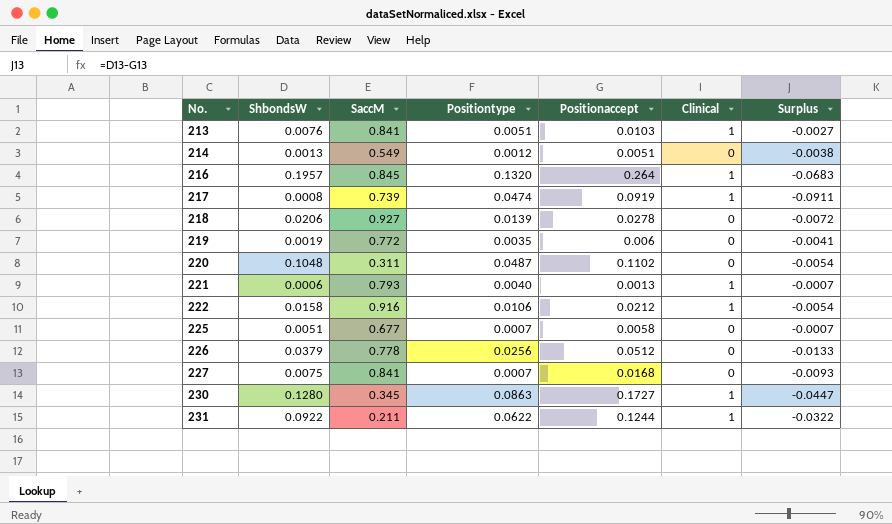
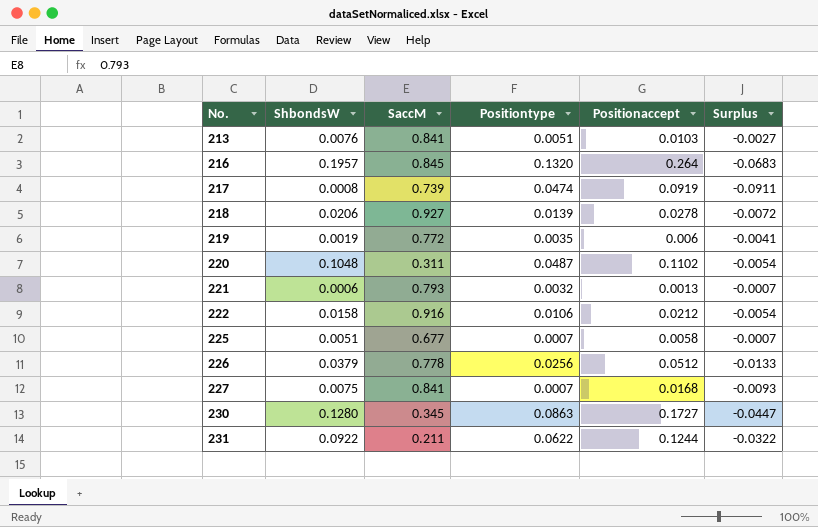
column Clinical | position: 6 -> none
row 214: 0.0013 | 0.549 | 0.0012 | 0.0051 | 0 | -0.0038 -> none
221 | Positiontype: 0.0040 -> 0.0032

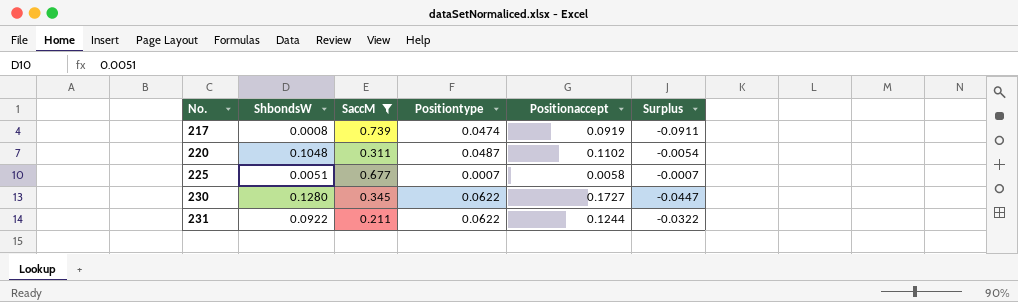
filter: none -> SaccM <= 0.739
230 | Positiontype: 0.0863 -> 0.0622

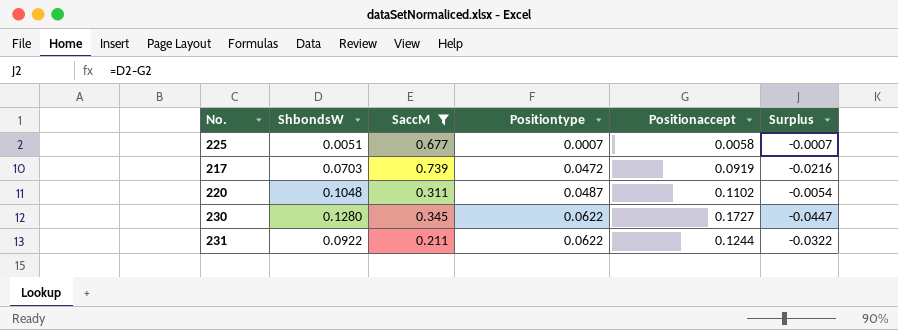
row order: No. ascending -> Positiontype ascending
217 | ShbondsW: 0.0008 -> 0.0703
217 | Positiontype: 0.0474 -> 0.0472
217 | Surplus: -0.0911 -> -0.0216

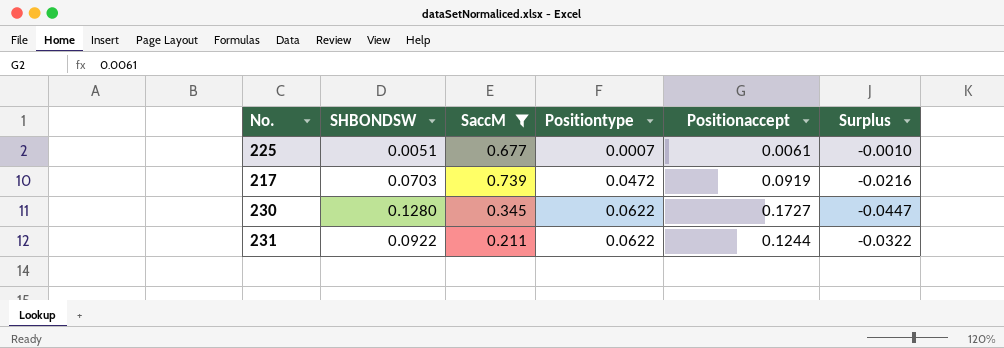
column name: ShbondsW -> SHBONDSW
row 220: 0.1048 | 0.311 | 0.0487 | 0.1102 | -0.0054 -> none
225 | Positionaccept: 0.0058 -> 0.0061
225 | Surplus: -0.0007 -> -0.0010

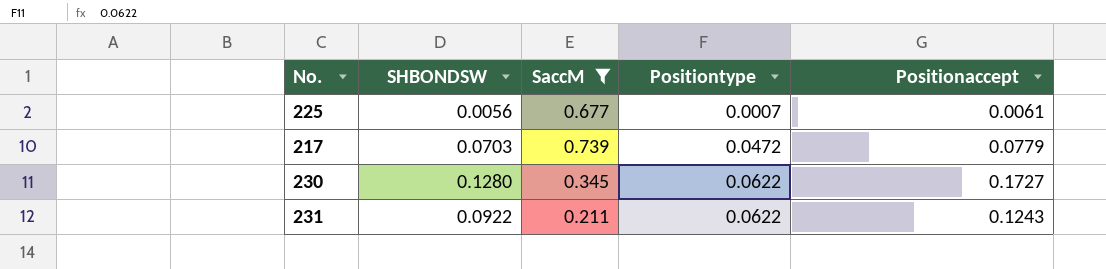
column Surplus | formula: [SHBONDSW] - [Positionaccept] -> none
225 | SHBONDSW: 0.0051 -> 0.0056
217 | Positionaccept: 0.0919 -> 0.0779
231 | Positionaccept: 0.1244 -> 0.1243

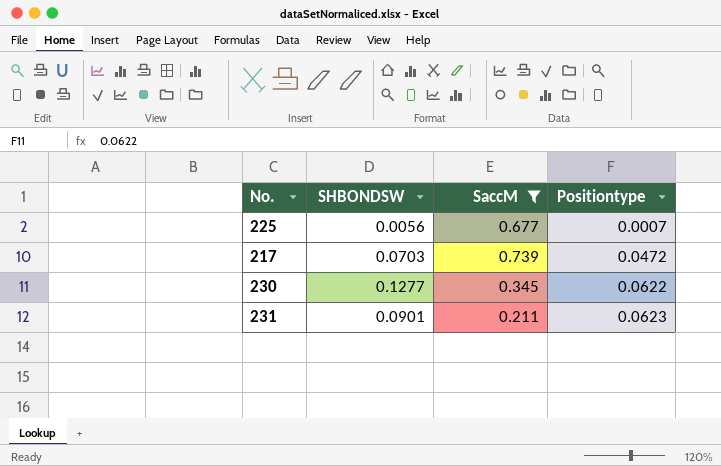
column Positionaccept | position: 5 -> none
230 | SHBONDSW: 0.1280 -> 0.1277
231 | SHBONDSW: 0.0922 -> 0.0901
231 | Positiontype: 0.0622 -> 0.0623

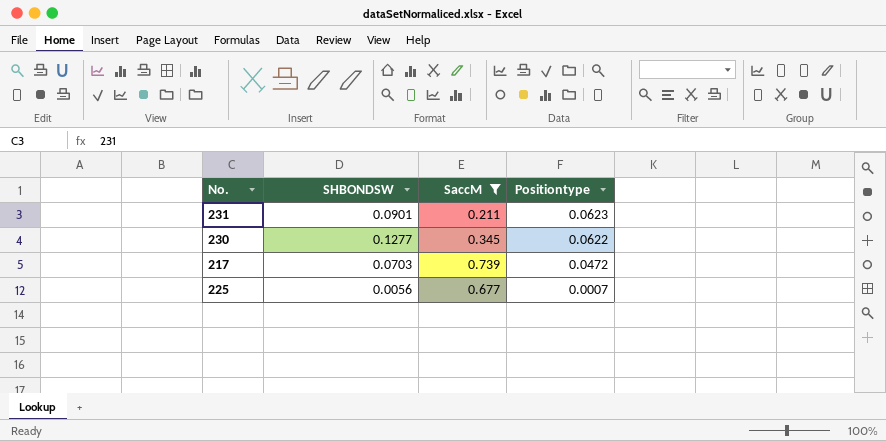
row order: Positiontype ascending -> Positiontype descending

